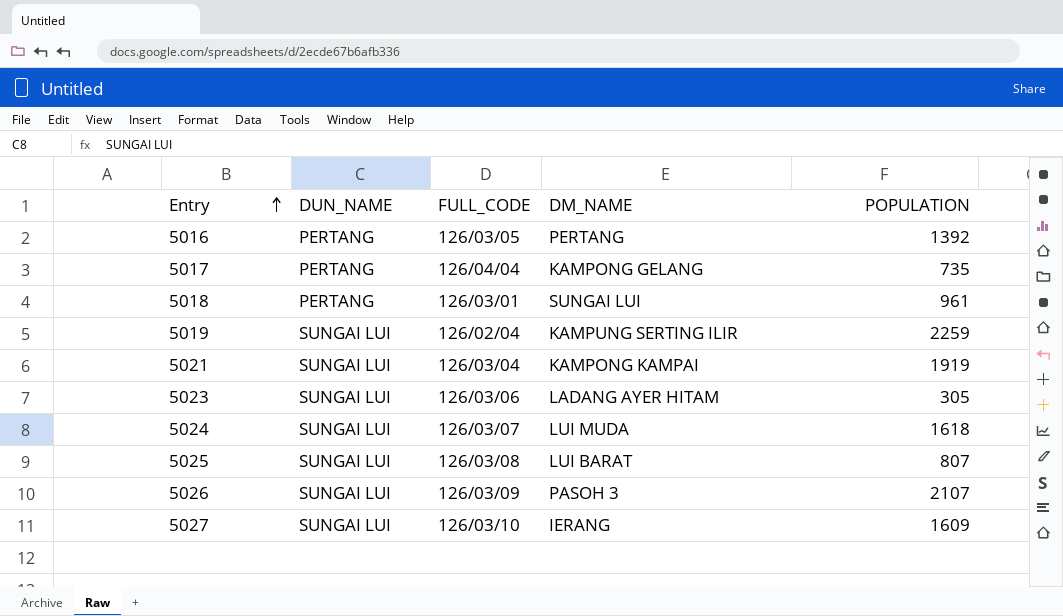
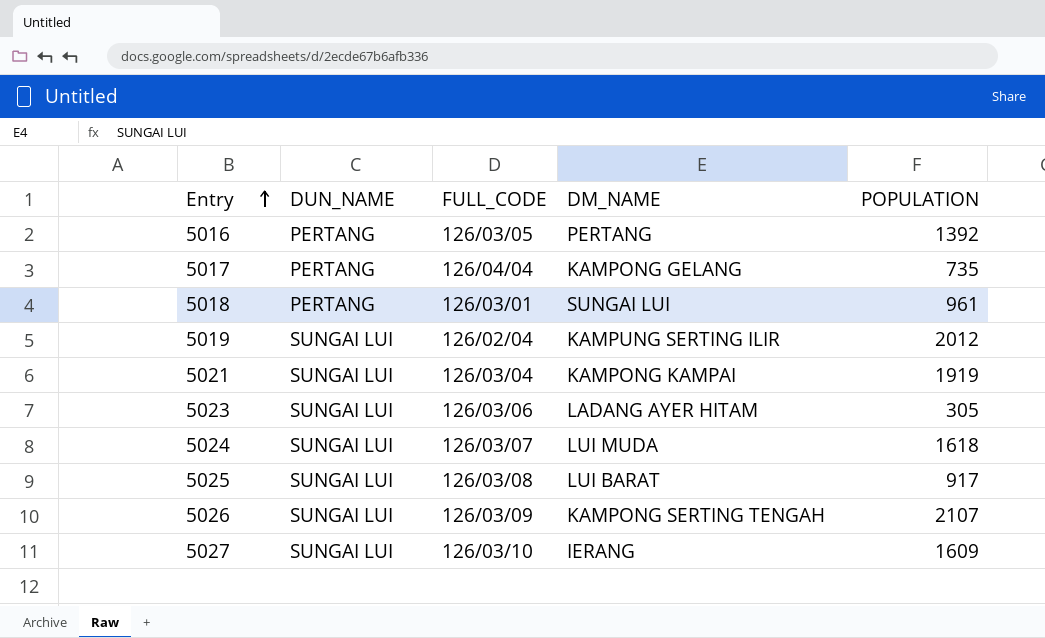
5019 | POPULATION: 2259 -> 2012
5025 | POPULATION: 807 -> 917
5026 | DM_NAME: PASOH 3 -> KAMPONG SERTING TENGAH

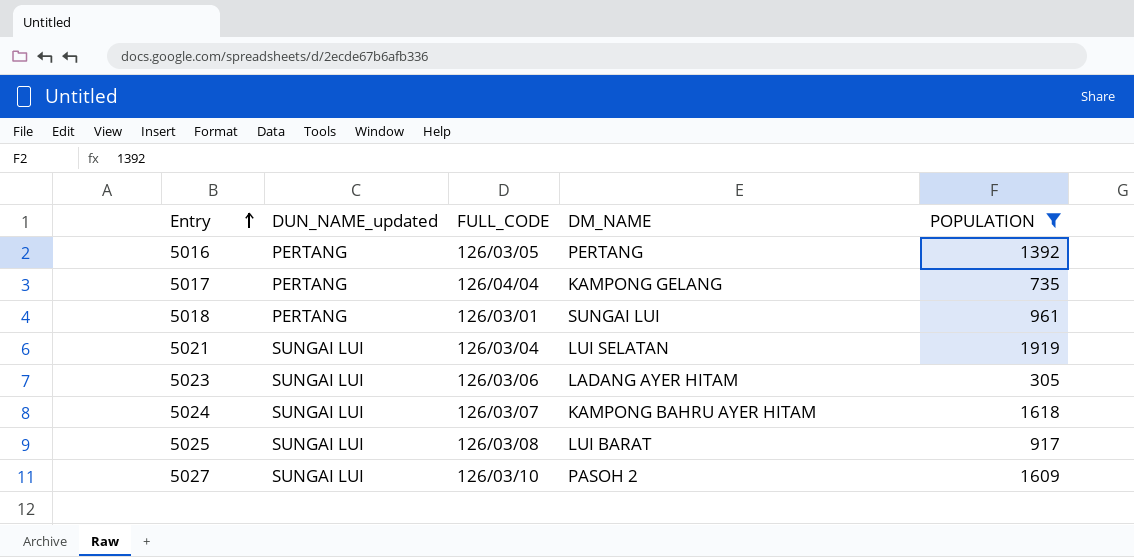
filter: none -> POPULATION <= 1919
column name: DUN_NAME -> DUN_NAME_updated
5021 | DM_NAME: KAMPONG KAMPAI -> LUI SELATAN
5024 | DM_NAME: LUI MUDA -> KAMPONG BAHRU AYER HITAM
5027 | DM_NAME: IERANG -> PASOH 2

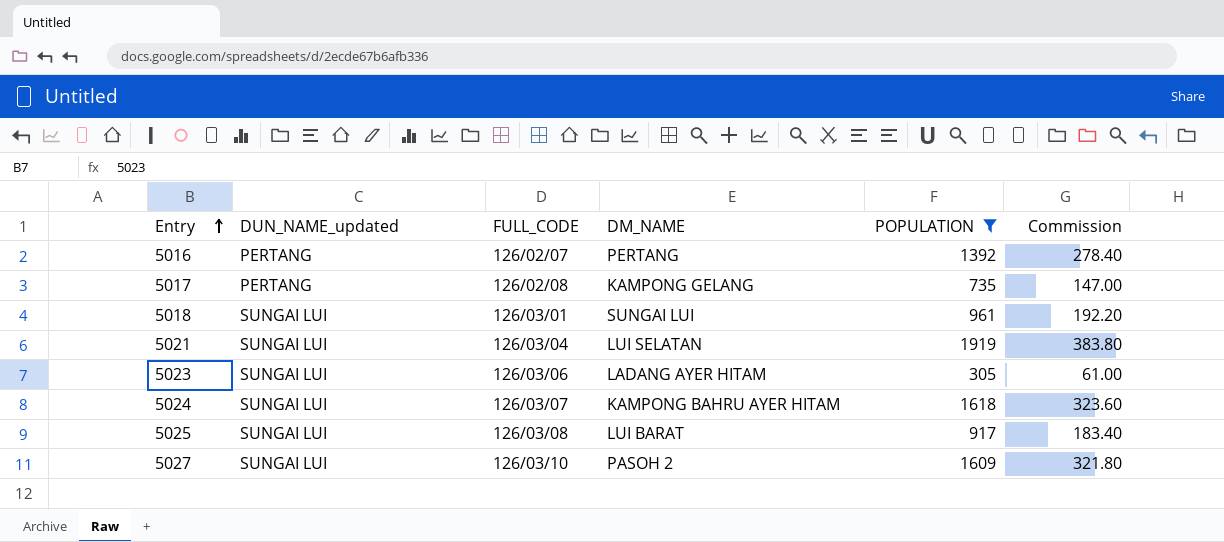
column Commission | formula: none -> [POPULATION] * 0.2
5016 | FULL_CODE: 126/03/05 -> 126/02/07
5017 | FULL_CODE: 126/04/04 -> 126/02/08
5018 | DUN_NAME_updated: PERTANG -> SUNGAI LUI

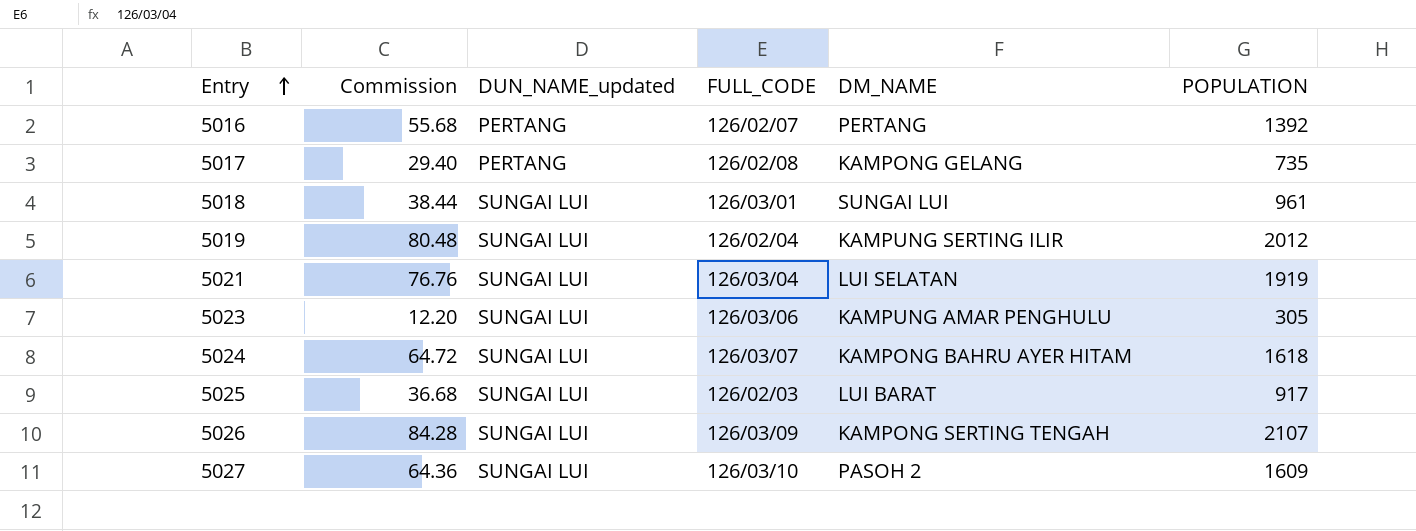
filter: POPULATION <= 1919 -> none
column Commission | formula: [POPULATION] * 0.2 -> [POPULATION] * 0.04
column Commission | position: 6 -> 2
5023 | DM_NAME: LADANG AYER HITAM -> KAMPUNG AMAR PENGHULU
5025 | FULL_CODE: 126/03/08 -> 126/02/03

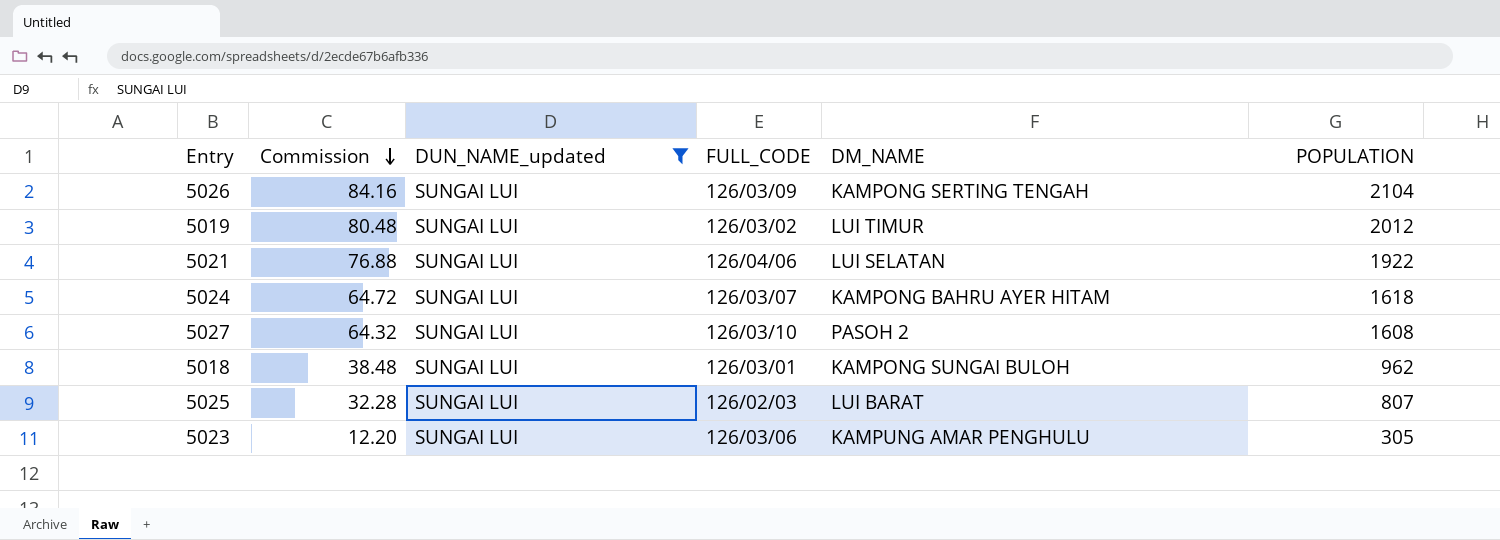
filter: none -> DUN_NAME_updated = SUNGAI LUI
row order: Entry ascending -> Commission descending
5026 | Commission: 84.28 -> 84.16
5026 | POPULATION: 2107 -> 2104
5019 | FULL_CODE: 126/02/04 -> 126/03/02
5019 | DM_NAME: KAMPUNG SERTING ILIR -> LUI TIMUR
5021 | Commission: 76.76 -> 76.88
5021 | FULL_CODE: 126/03/04 -> 126/04/06
5021 | POPULATION: 1919 -> 1922
5027 | Commission: 64.36 -> 64.32
5027 | POPULATION: 1609 -> 1608
5018 | Commission: 38.44 -> 38.48
5018 | DM_NAME: SUNGAI LUI -> KAMPONG SUNGAI BULOH
5018 | POPULATION: 961 -> 962
5025 | Commission: 36.68 -> 32.28
5025 | POPULATION: 917 -> 807

